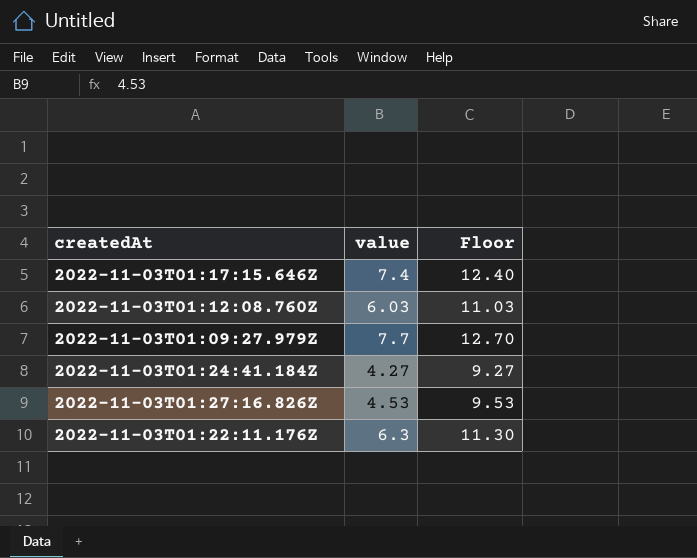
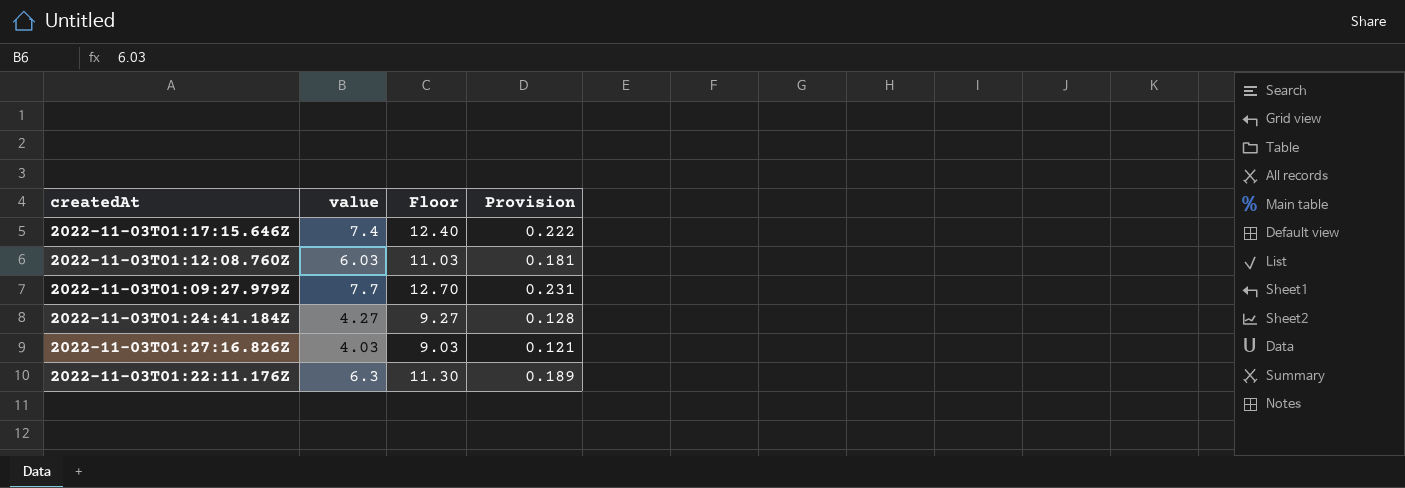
column Provision | formula: none -> [value] * 0.03
2022-11-03T01:27:16.826Z | value: 4.53 -> 4.03
2022-11-03T01:27:16.826Z | Floor: 9.53 -> 9.03

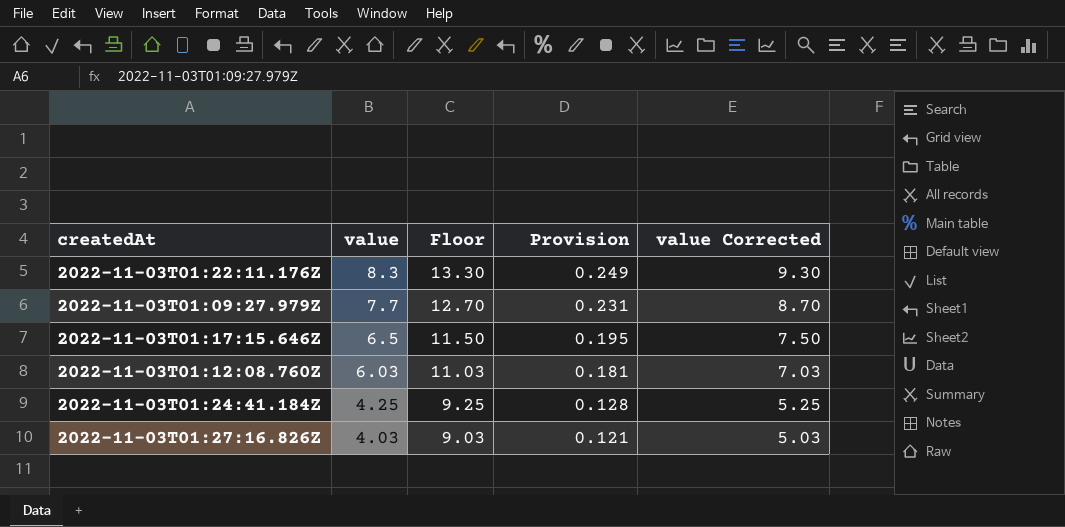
row order: none -> value descending
column value Corrected | formula: none -> [value] + 1
2022-11-03T01:22:11.176Z | value: 6.3 -> 8.3
2022-11-03T01:22:11.176Z | Floor: 11.30 -> 13.30
2022-11-03T01:22:11.176Z | Provision: 0.189 -> 0.249
2022-11-03T01:17:15.646Z | value: 7.4 -> 6.5
2022-11-03T01:17:15.646Z | Floor: 12.40 -> 11.50
2022-11-03T01:17:15.646Z | Provision: 0.222 -> 0.195
2022-11-03T01:24:41.184Z | value: 4.27 -> 4.25
2022-11-03T01:24:41.184Z | Floor: 9.27 -> 9.25

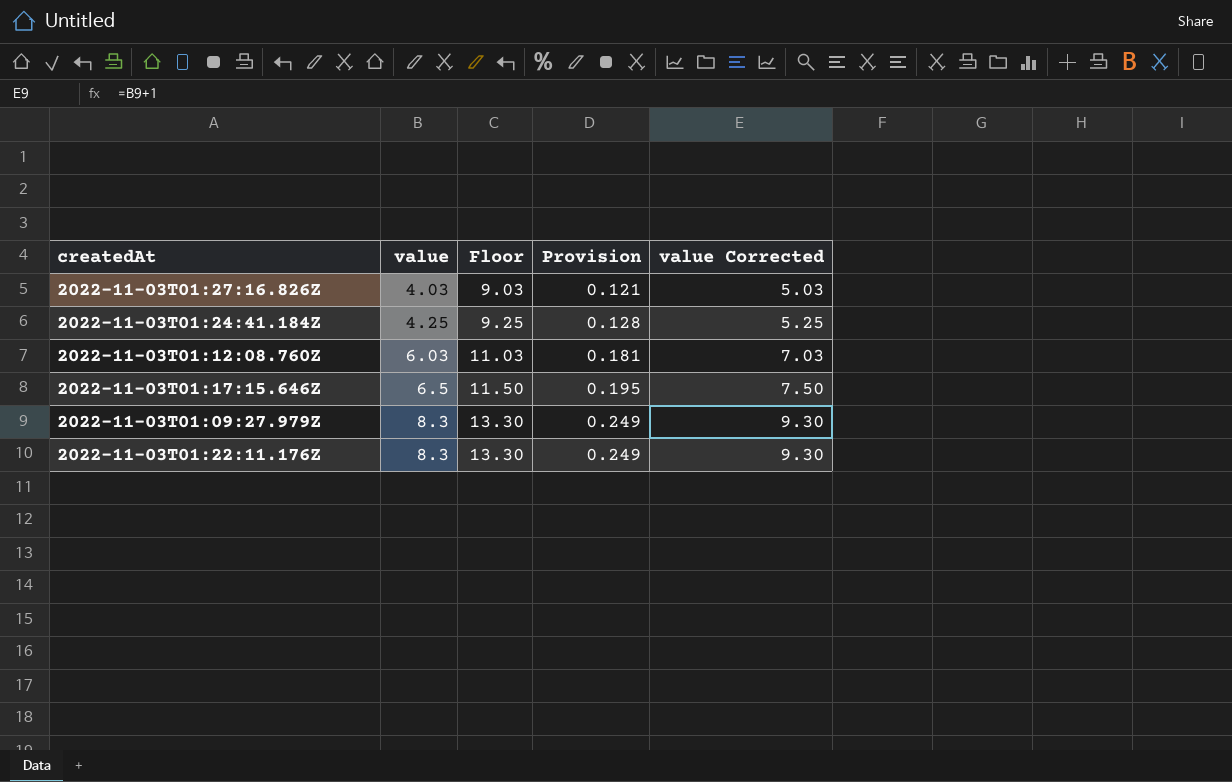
row order: value descending -> value ascending
2022-11-03T01:09:27.979Z | value: 7.7 -> 8.3
2022-11-03T01:09:27.979Z | Floor: 12.70 -> 13.30
2022-11-03T01:09:27.979Z | Provision: 0.231 -> 0.249
2022-11-03T01:09:27.979Z | value Corrected: 8.70 -> 9.30

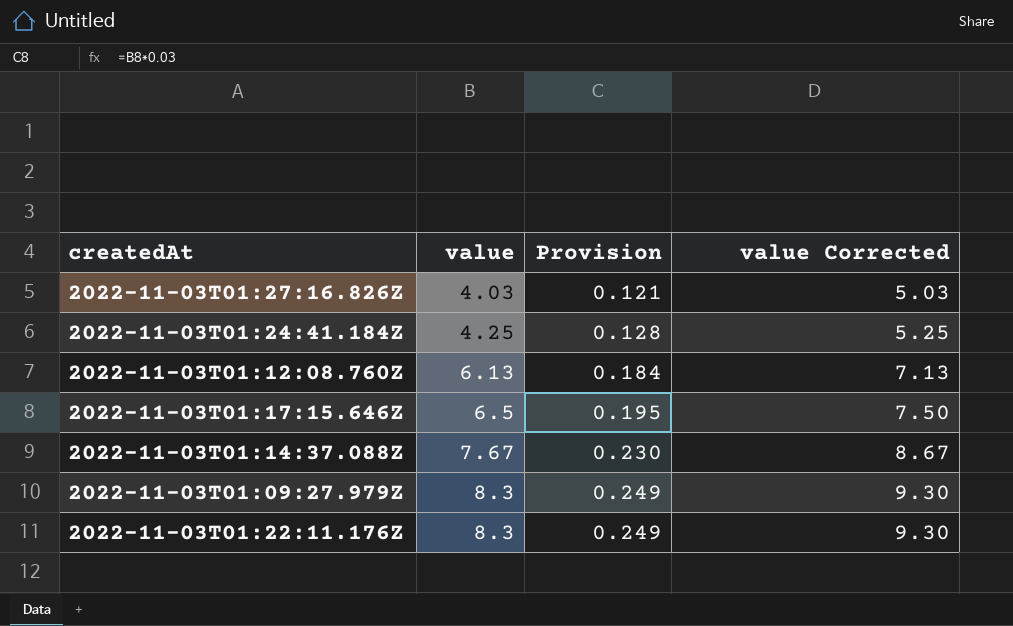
column Floor | formula: [value] + 5 -> none
2022-11-03T01:12:08.760Z | value: 6.03 -> 6.13
2022-11-03T01:12:08.760Z | Provision: 0.181 -> 0.184
2022-11-03T01:12:08.760Z | value Corrected: 7.03 -> 7.13
row 2022-11-03T01:14:37.088Z: none -> 7.67 | 0.230 | 8.67

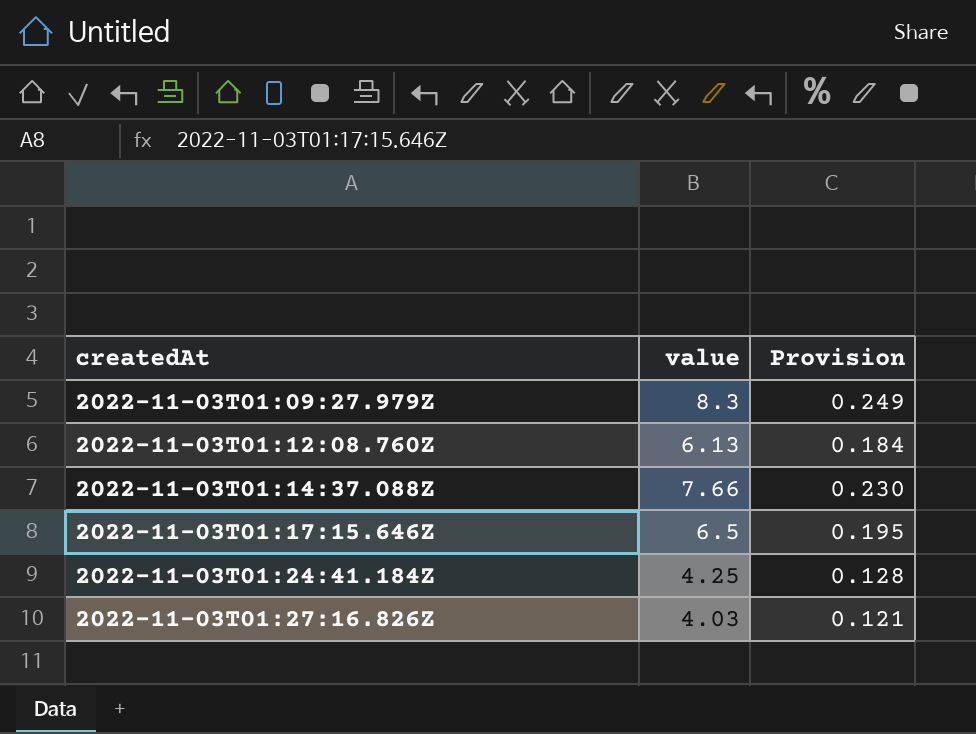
row order: value ascending -> createdAt ascending
column value Corrected | formula: [value] + 1 -> none
row 2022-11-03T01:22:11.176Z: 8.3 | 0.249 | 9.30 -> none
2022-11-03T01:14:37.088Z | value: 7.67 -> 7.66

